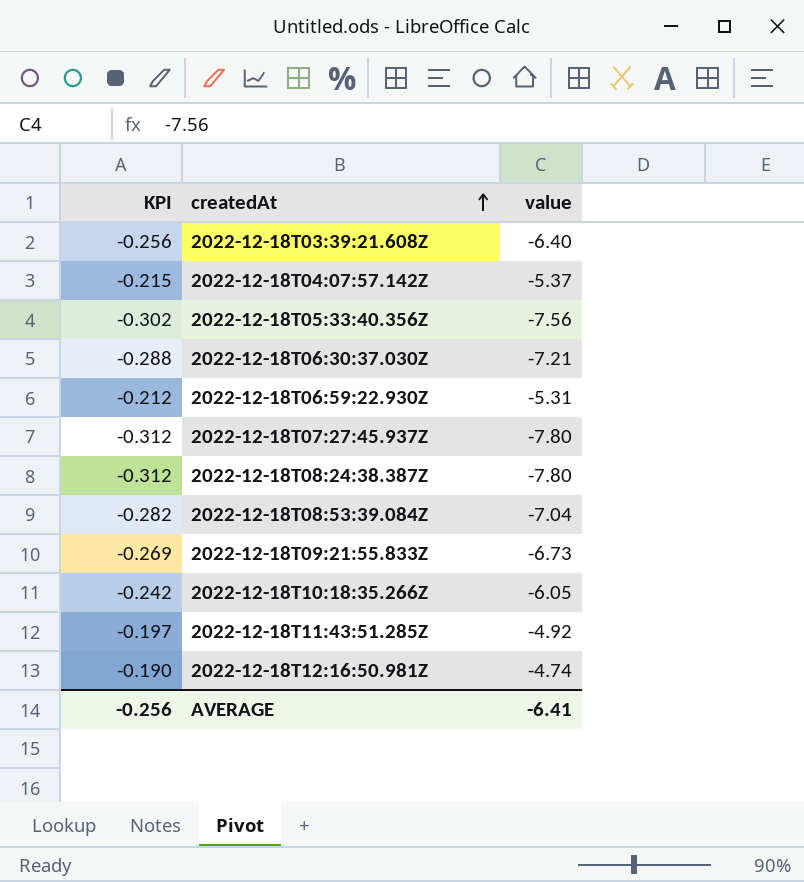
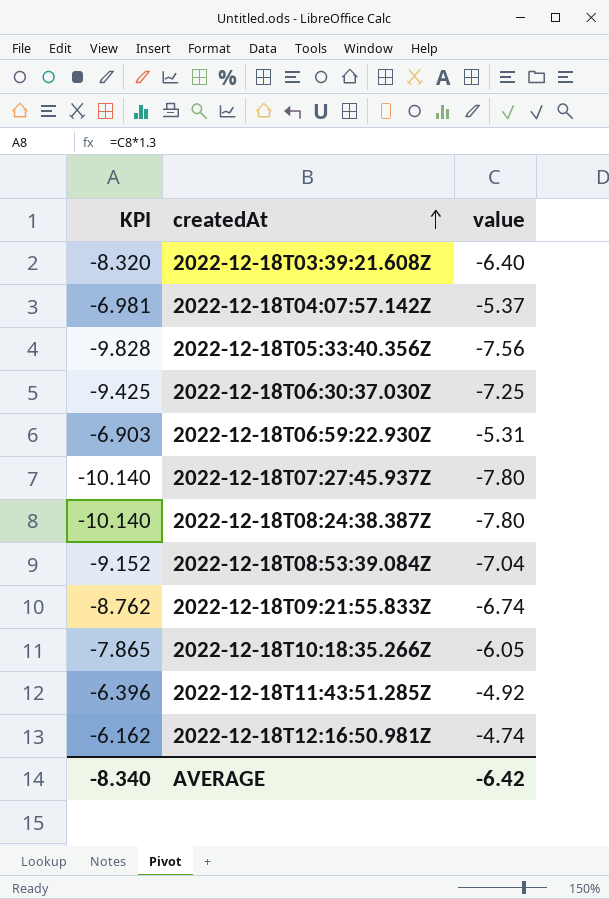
column KPI | formula: [value] * 0.04 -> [value] * 1.3
2022-12-18T06:30:37.030Z | value: -7.21 -> -7.25
2022-12-18T09:21:55.833Z | value: -6.73 -> -6.74
AVERAGE | KPI: -0.256 -> -8.340
AVERAGE | value: -6.41 -> -6.42

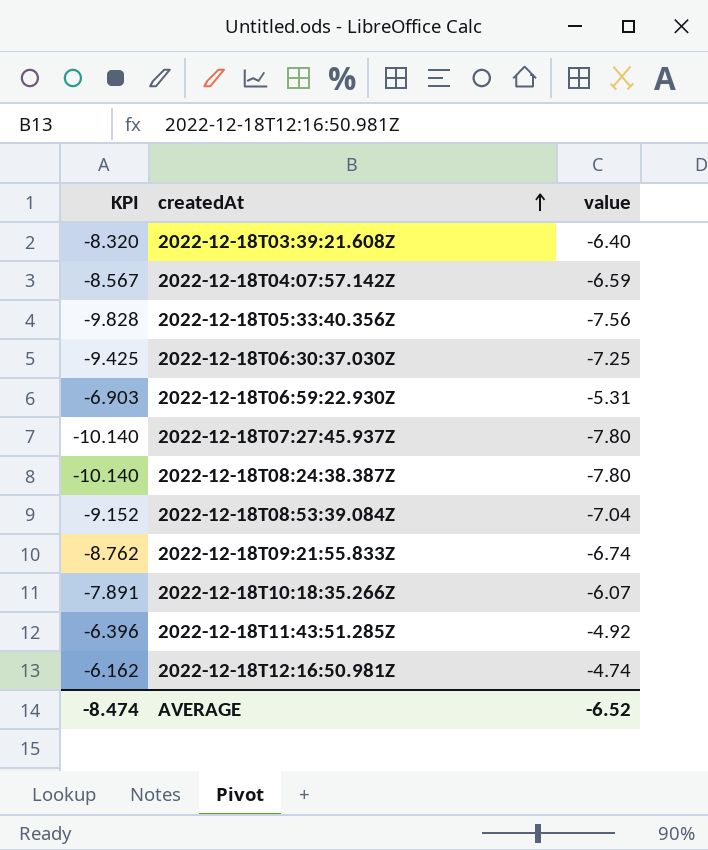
2022-12-18T04:07:57.142Z | KPI: -6.981 -> -8.567
2022-12-18T04:07:57.142Z | value: -5.37 -> -6.59
2022-12-18T10:18:35.266Z | KPI: -7.865 -> -7.891
2022-12-18T10:18:35.266Z | value: -6.05 -> -6.07
AVERAGE | KPI: -8.340 -> -8.474
AVERAGE | value: -6.42 -> -6.52

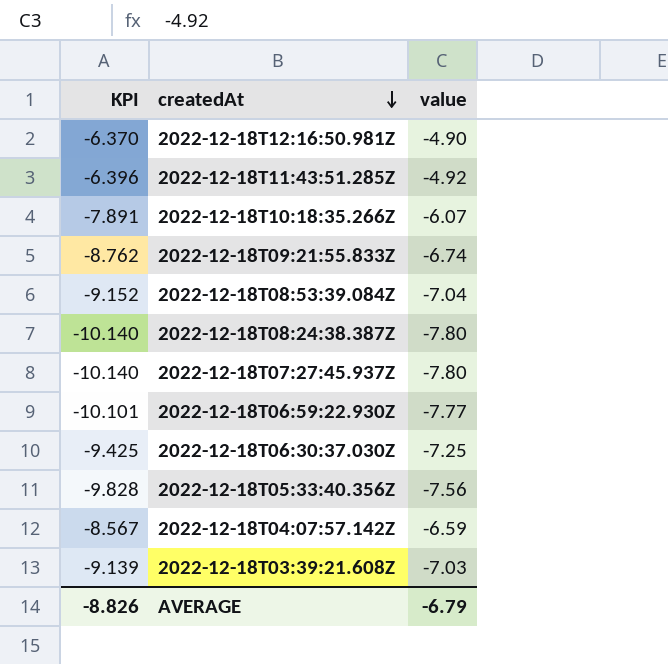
row order: createdAt ascending -> createdAt descending
2022-12-18T12:16:50.981Z | KPI: -6.162 -> -6.370
2022-12-18T12:16:50.981Z | value: -4.74 -> -4.90
2022-12-18T06:59:22.930Z | KPI: -6.903 -> -10.101
2022-12-18T06:59:22.930Z | value: -5.31 -> -7.77
2022-12-18T03:39:21.608Z | KPI: -8.320 -> -9.139
2022-12-18T03:39:21.608Z | value: -6.40 -> -7.03
AVERAGE | KPI: -8.474 -> -8.826
AVERAGE | value: -6.52 -> -6.79

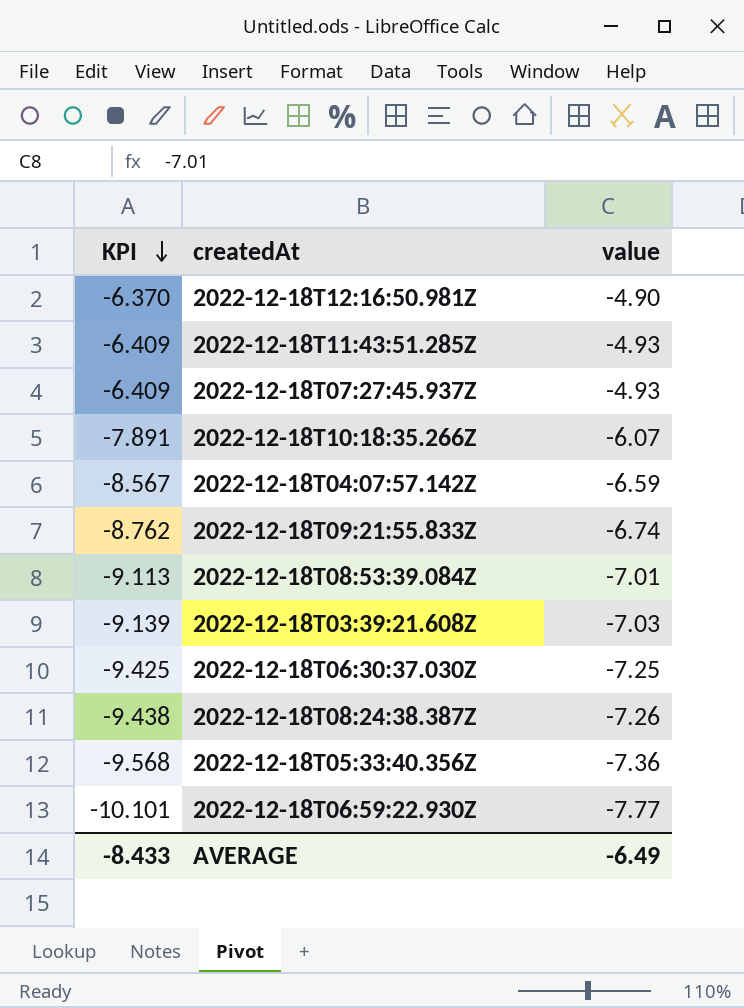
row order: createdAt descending -> KPI descending
2022-12-18T11:43:51.285Z | KPI: -6.396 -> -6.409
2022-12-18T11:43:51.285Z | value: -4.92 -> -4.93
2022-12-18T07:27:45.937Z | KPI: -10.140 -> -6.409
2022-12-18T07:27:45.937Z | value: -7.80 -> -4.93
2022-12-18T08:53:39.084Z | KPI: -9.152 -> -9.113
2022-12-18T08:53:39.084Z | value: -7.04 -> -7.01
2022-12-18T08:24:38.387Z | KPI: -10.140 -> -9.438
2022-12-18T08:24:38.387Z | value: -7.80 -> -7.26
2022-12-18T05:33:40.356Z | KPI: -9.828 -> -9.568
2022-12-18T05:33:40.356Z | value: -7.56 -> -7.36
AVERAGE | KPI: -8.826 -> -8.433
AVERAGE | value: -6.79 -> -6.49

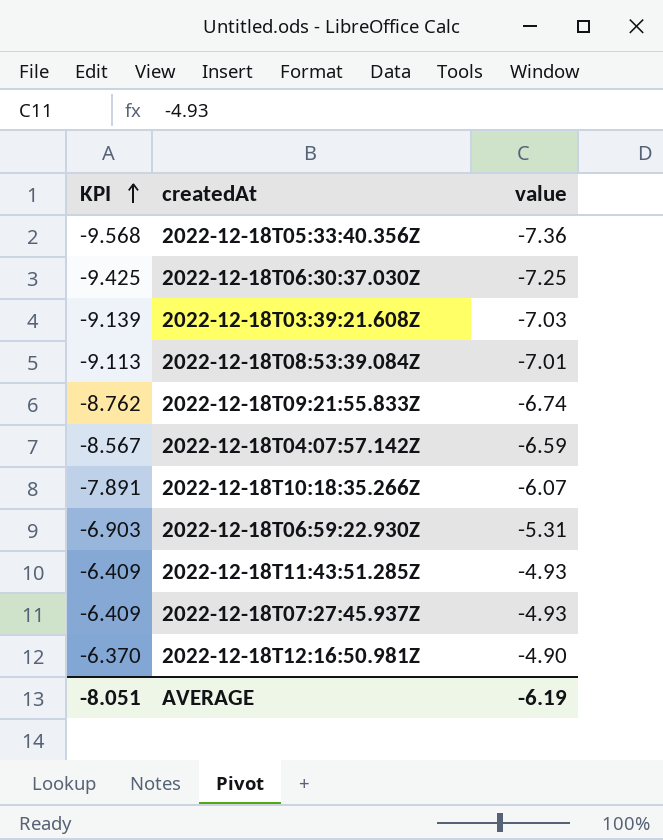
row order: KPI descending -> KPI ascending
row 2022-12-18T08:24:38.387Z: -9.438 | -7.26 -> none
2022-12-18T06:59:22.930Z | KPI: -10.101 -> -6.903
2022-12-18T06:59:22.930Z | value: -7.77 -> -5.31
AVERAGE | KPI: -8.433 -> -8.051
AVERAGE | value: -6.49 -> -6.19

